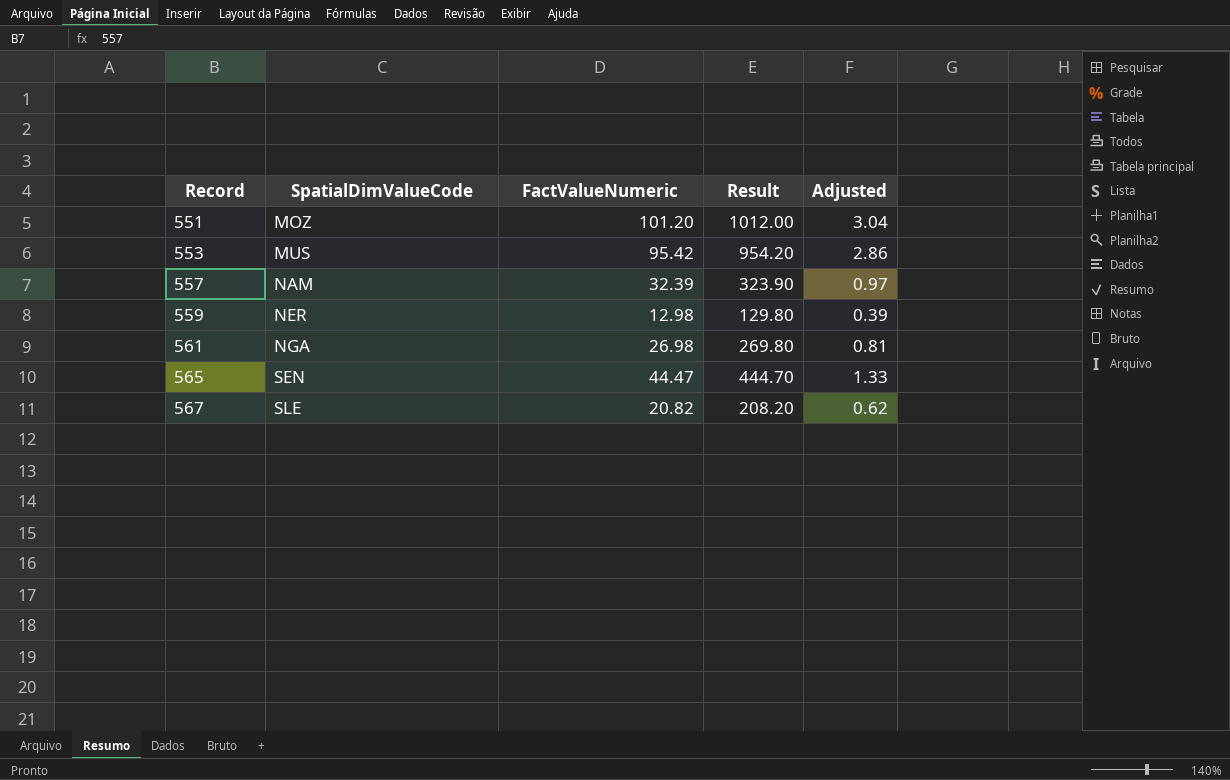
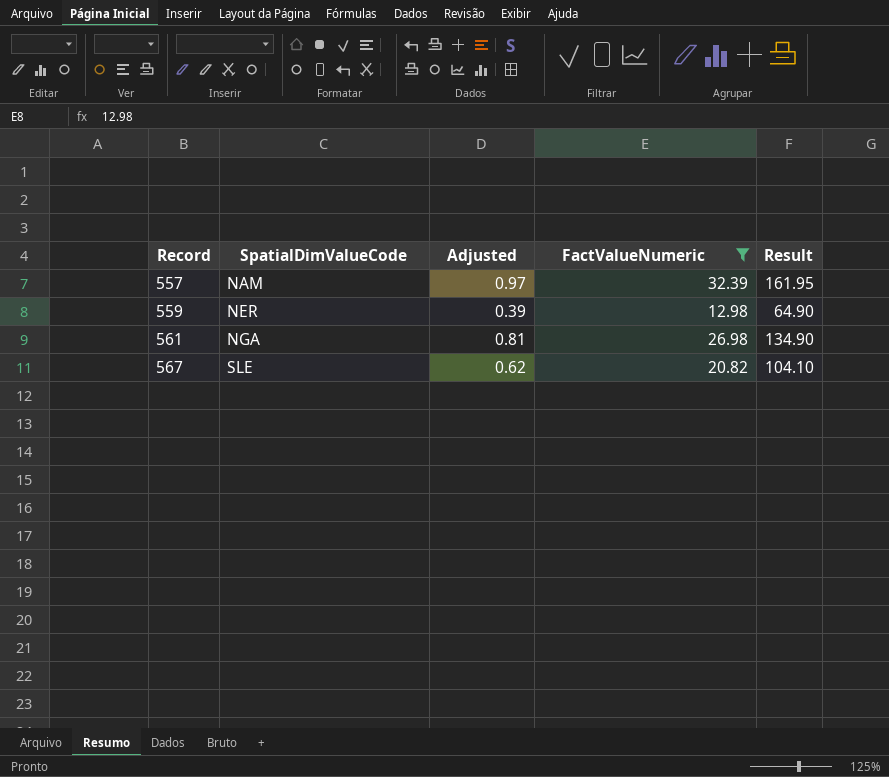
filter: none -> FactValueNumeric <= 32.39
column Adjusted | position: 5 -> 3
column Result | formula: [FactValueNumeric] * 10 -> [FactValueNumeric] * 5

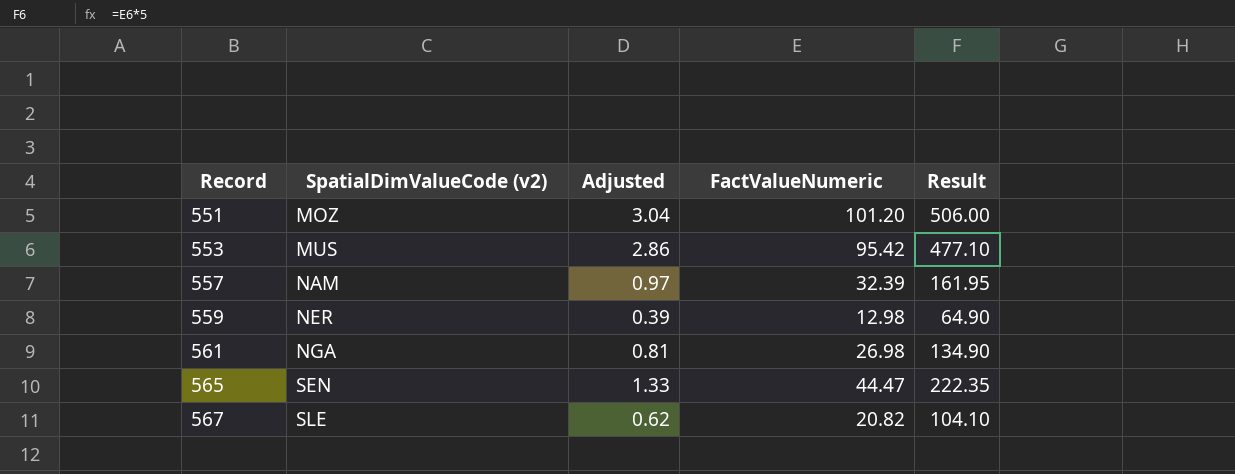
filter: FactValueNumeric <= 32.39 -> none
column name: SpatialDimValueCode -> SpatialDimValueCode (v2)

